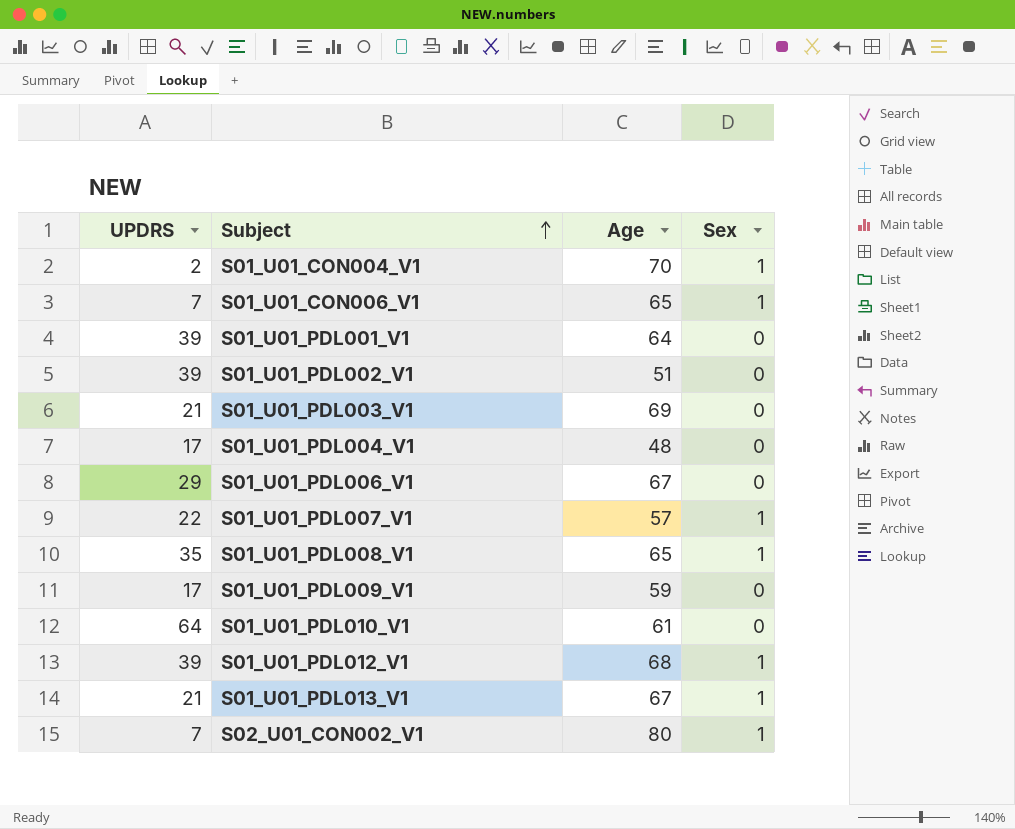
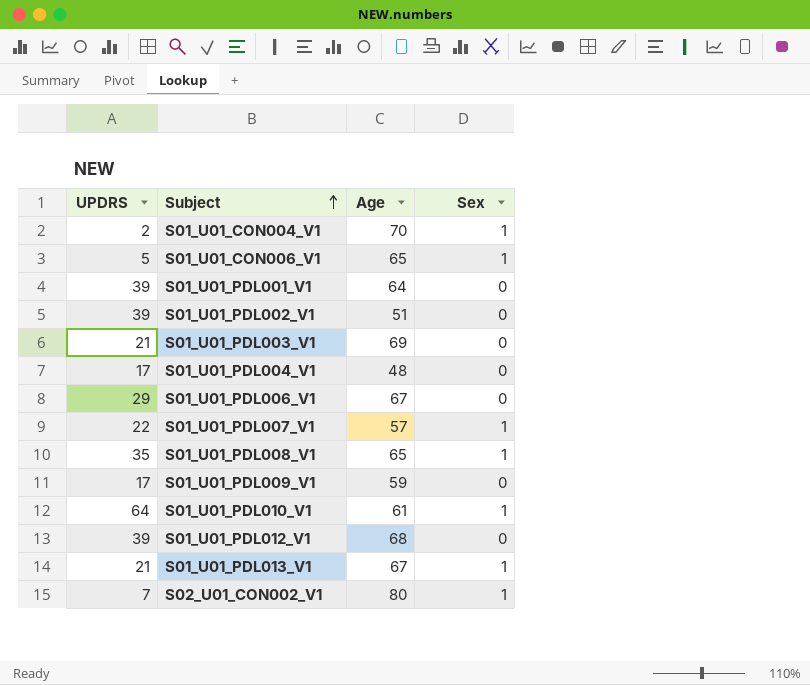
S01_U01_CON006_V1 | UPDRS: 7 -> 5
S01_U01_PDL010_V1 | Sex: 0 -> 1
S01_U01_PDL012_V1 | Sex: 1 -> 0

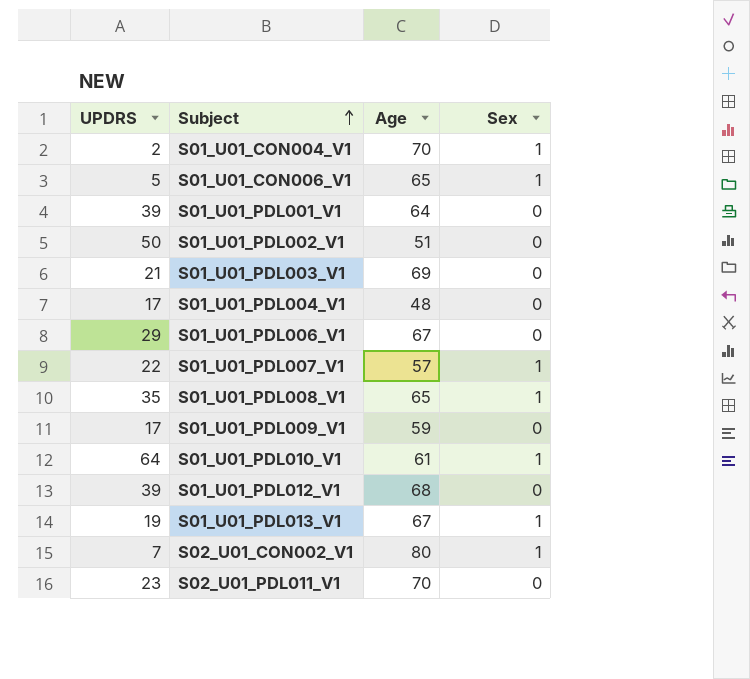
S01_U01_PDL002_V1 | UPDRS: 39 -> 50
S01_U01_PDL013_V1 | UPDRS: 21 -> 19
row S02_U01_PDL011_V1: none -> 23 | 70 | 0

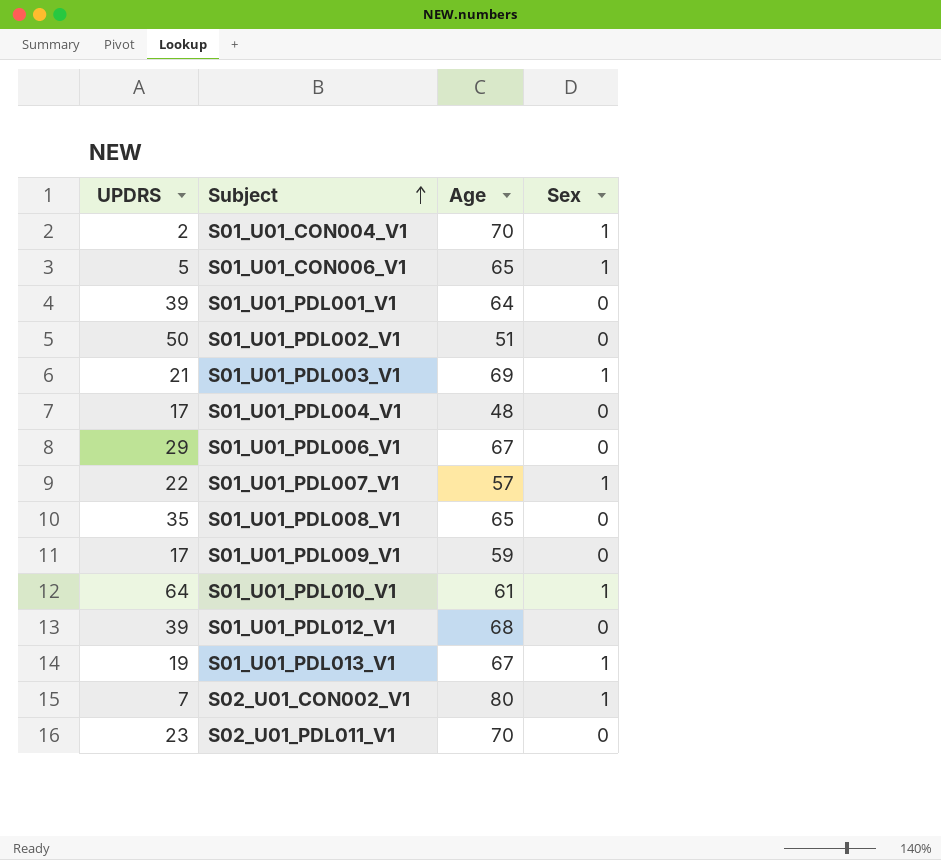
S01_U01_PDL003_V1 | Sex: 0 -> 1
S01_U01_PDL008_V1 | Sex: 1 -> 0

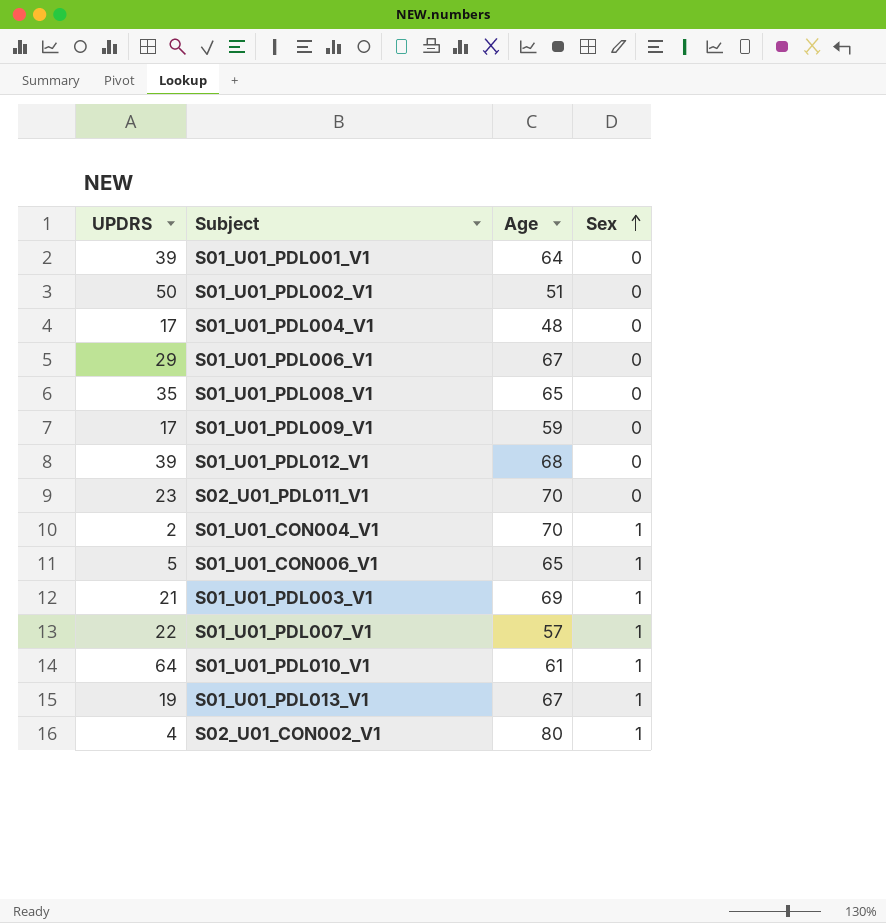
row order: Subject ascending -> Sex ascending
S02_U01_CON002_V1 | UPDRS: 7 -> 4

